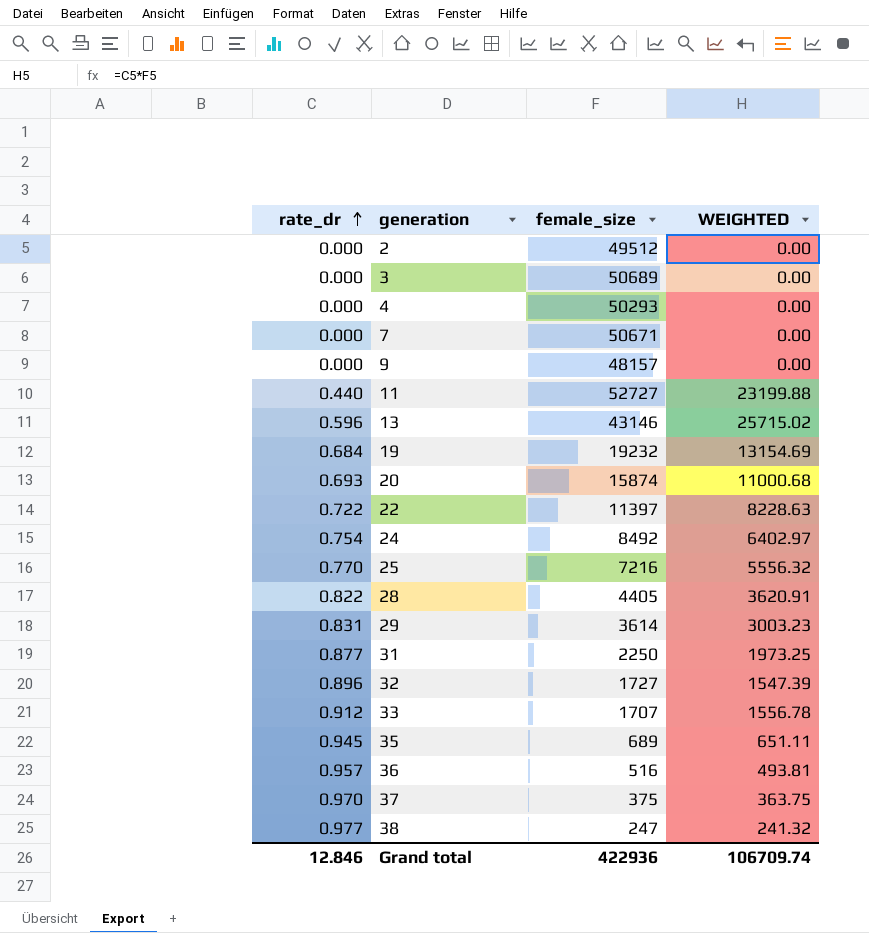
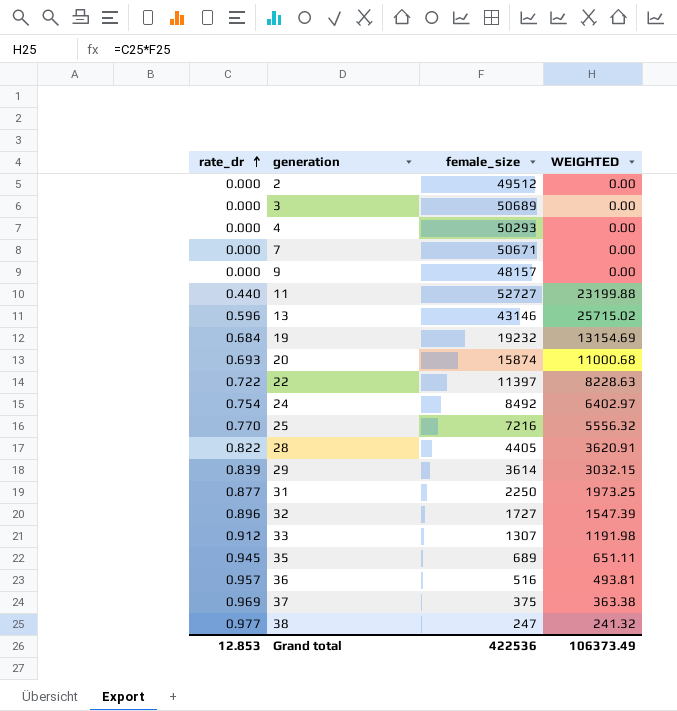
29 | rate_dr: 0.831 -> 0.839
29 | WEIGHTED: 3003.23 -> 3032.15
33 | female_size: 1707 -> 1307
33 | WEIGHTED: 1556.78 -> 1191.98
37 | rate_dr: 0.970 -> 0.969
37 | WEIGHTED: 363.75 -> 363.38
Grand total | rate_dr: 12.846 -> 12.853
Grand total | female_size: 422936 -> 422536
Grand total | WEIGHTED: 106709.74 -> 106373.49

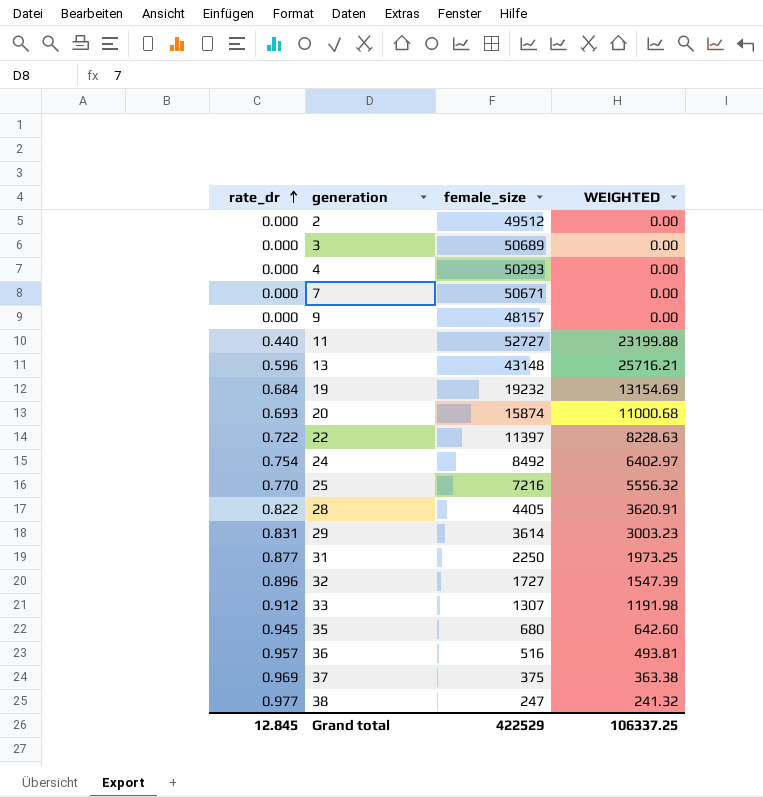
13 | female_size: 43146 -> 43148
13 | WEIGHTED: 25715.02 -> 25716.21
29 | rate_dr: 0.839 -> 0.831
29 | WEIGHTED: 3032.15 -> 3003.23
35 | female_size: 689 -> 680
35 | WEIGHTED: 651.11 -> 642.60
Grand total | rate_dr: 12.853 -> 12.845
Grand total | female_size: 422536 -> 422529
Grand total | WEIGHTED: 106373.49 -> 106337.25

